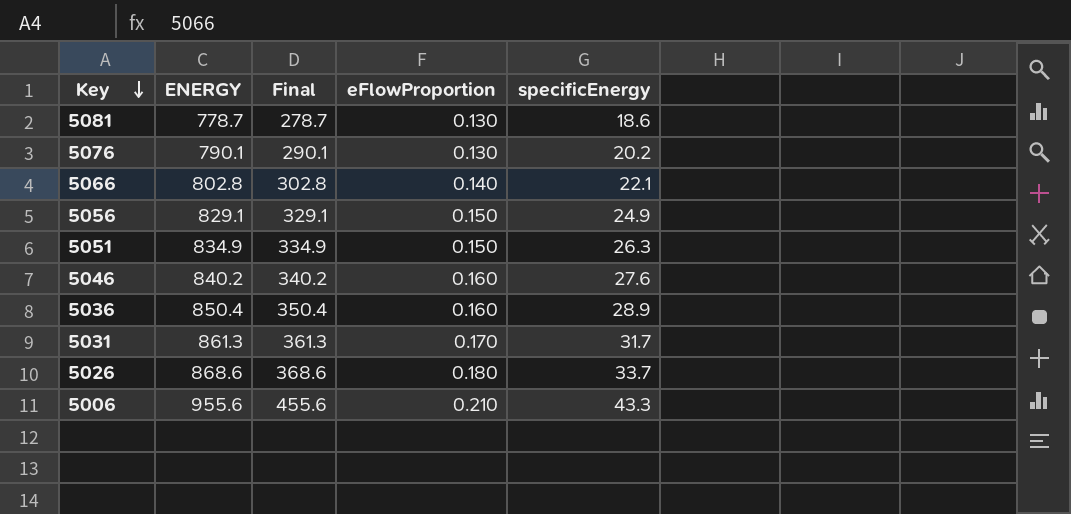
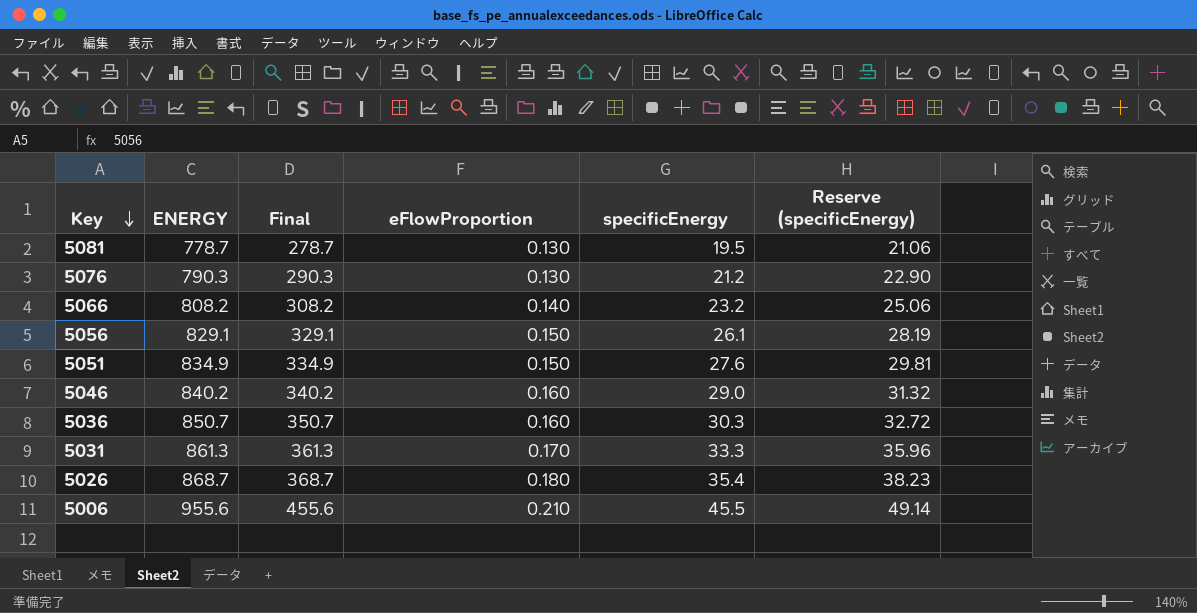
column Reserve (specificEnergy) | formula: none -> [specificEnergy] * 1.08
5081 | specificEnergy: 18.6 -> 19.5
5076 | ENERGY: 790.1 -> 790.3
5076 | Final: 290.1 -> 290.3
5076 | specificEnergy: 20.2 -> 21.2
5066 | ENERGY: 802.8 -> 808.2
5066 | Final: 302.8 -> 308.2
5066 | specificEnergy: 22.1 -> 23.2
5056 | specificEnergy: 24.9 -> 26.1
5051 | specificEnergy: 26.3 -> 27.6
5046 | specificEnergy: 27.6 -> 29.0
5036 | ENERGY: 850.4 -> 850.7
5036 | Final: 350.4 -> 350.7
5036 | specificEnergy: 28.9 -> 30.3
5031 | specificEnergy: 31.7 -> 33.3
5026 | ENERGY: 868.6 -> 868.7
5026 | Final: 368.6 -> 368.7
5026 | specificEnergy: 33.7 -> 35.4
5006 | specificEnergy: 43.3 -> 45.5

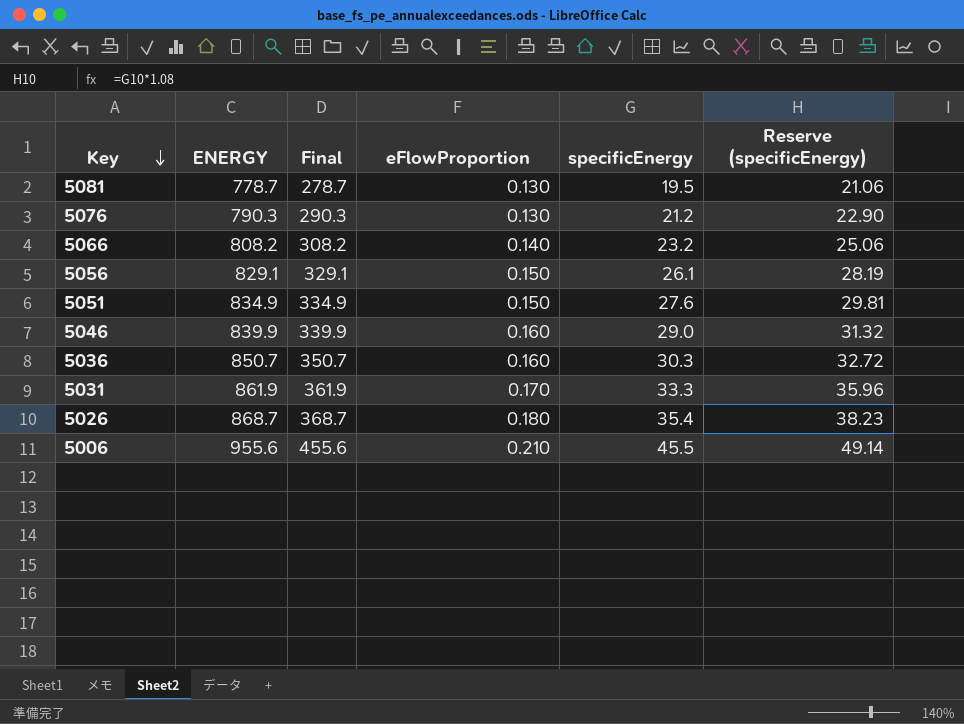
5046 | ENERGY: 840.2 -> 839.9
5046 | Final: 340.2 -> 339.9
5031 | ENERGY: 861.3 -> 861.9
5031 | Final: 361.3 -> 361.9

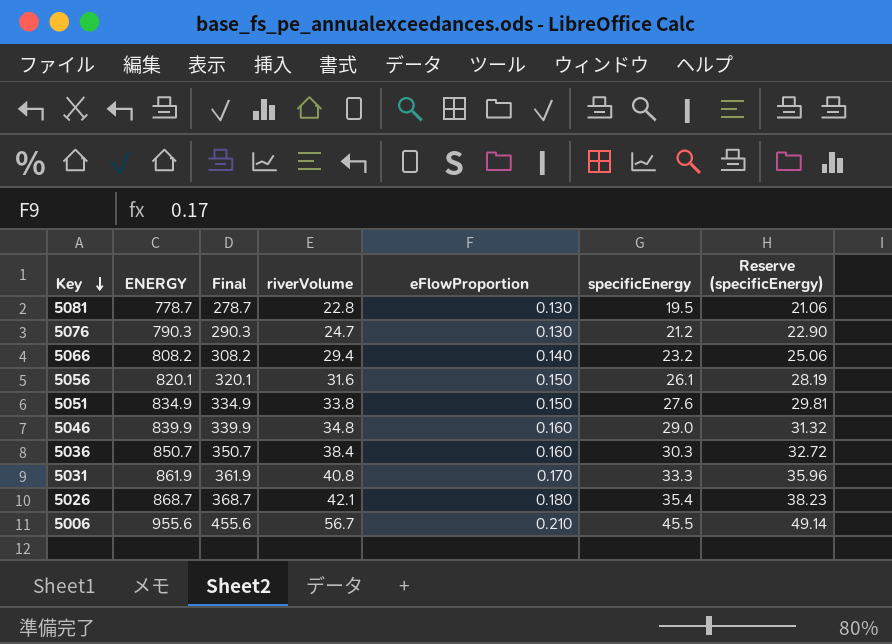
column riverVolume | position: none -> 4
5056 | ENERGY: 829.1 -> 820.1
5056 | Final: 329.1 -> 320.1

